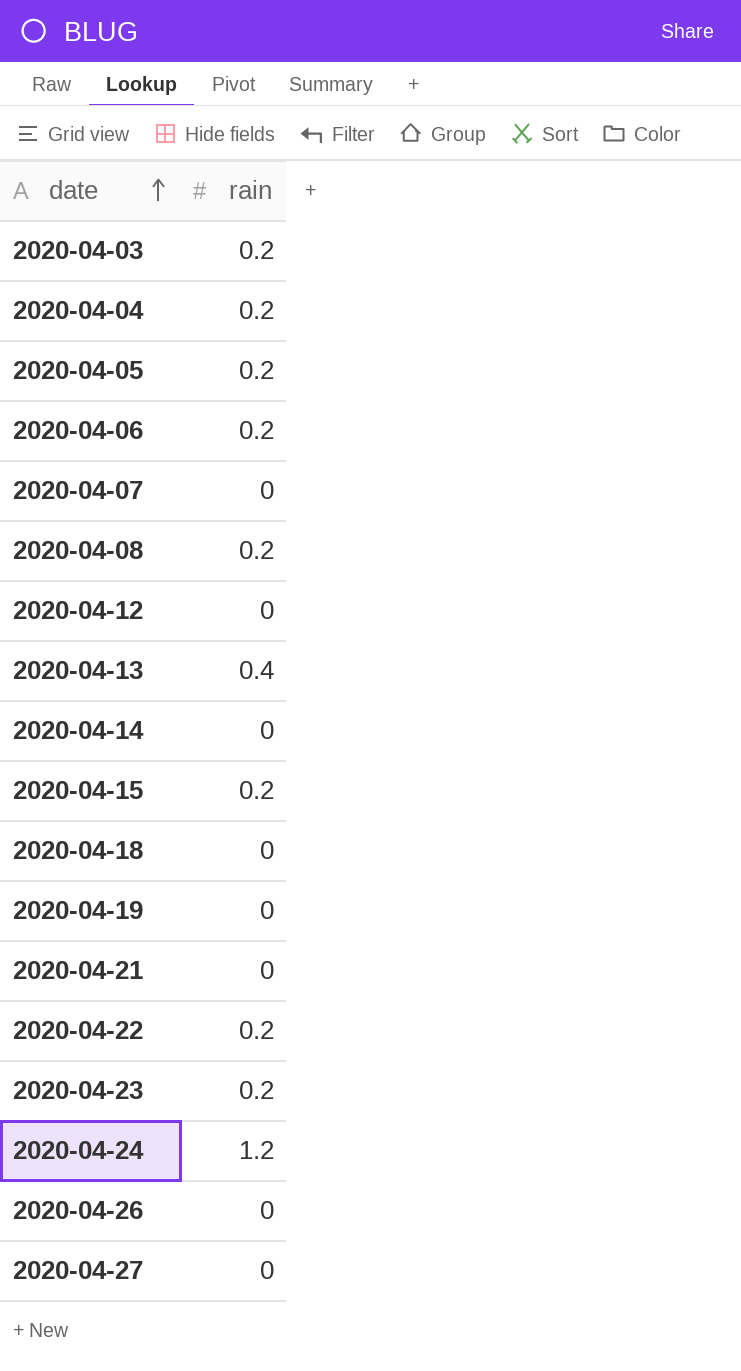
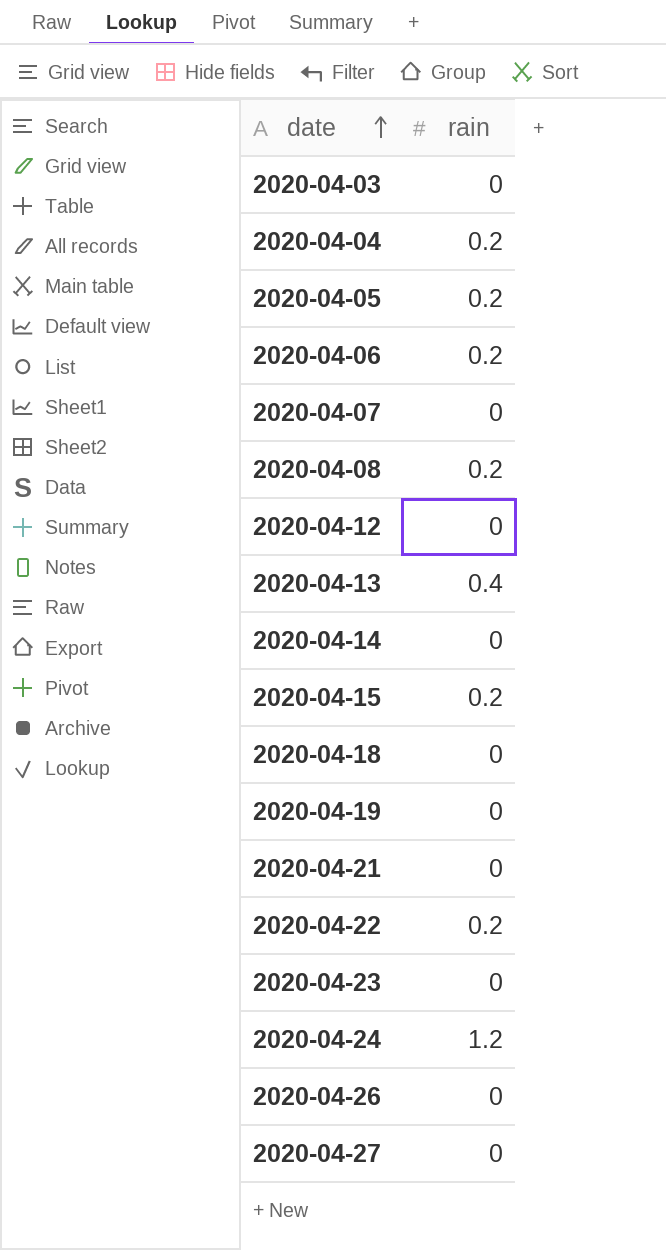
2020-04-03 | rain: 0.2 -> 0
2020-04-23 | rain: 0.2 -> 0

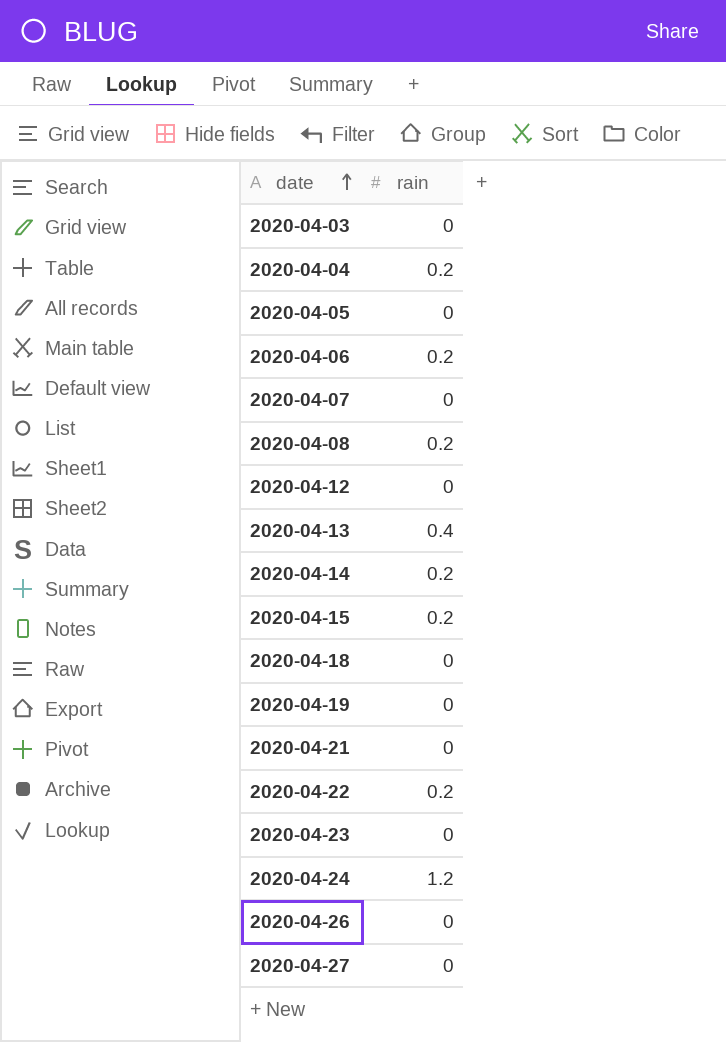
2020-04-05 | rain: 0.2 -> 0
2020-04-14 | rain: 0 -> 0.2

